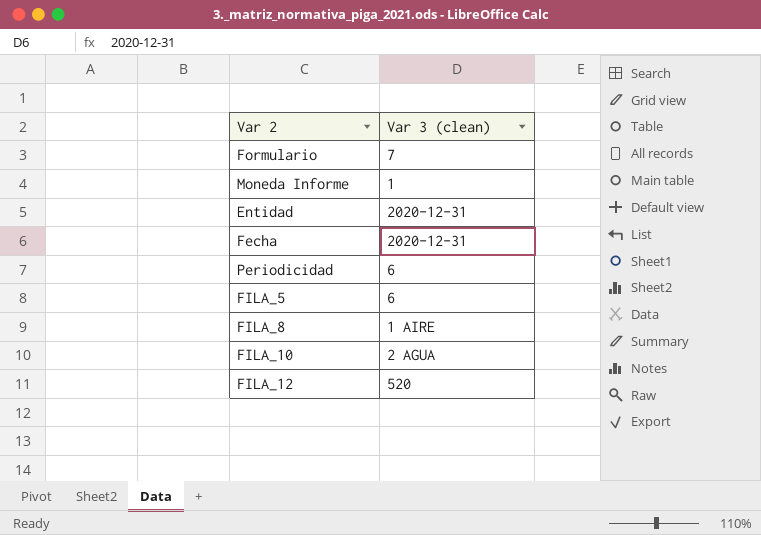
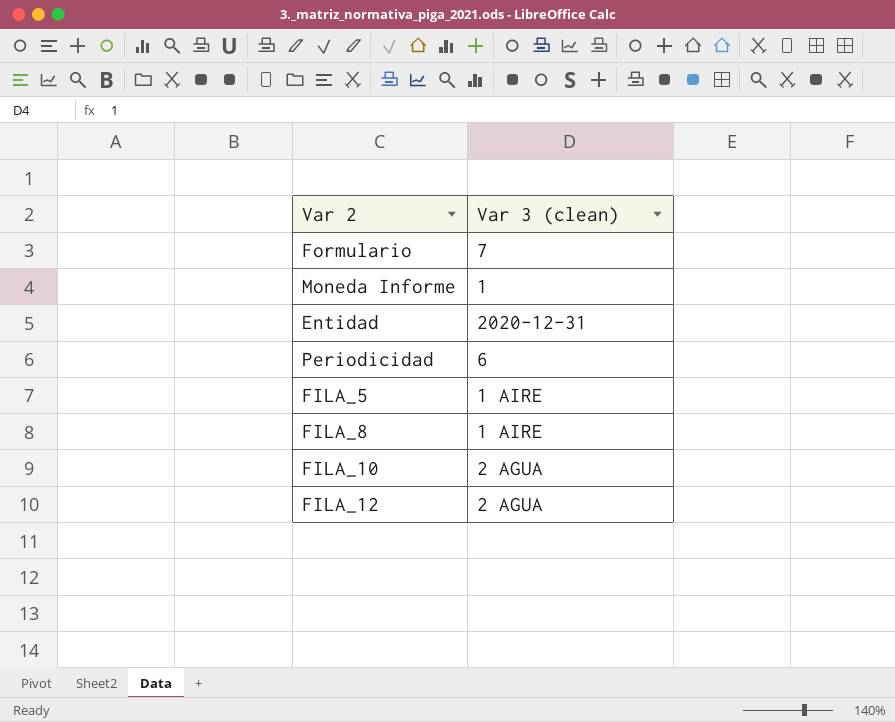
row Fecha: 2020-12-31 -> none
FILA_5 | Var 3 (clean): 6 -> 1 AIRE
FILA_12 | Var 3 (clean): 520 -> 2 AGUA

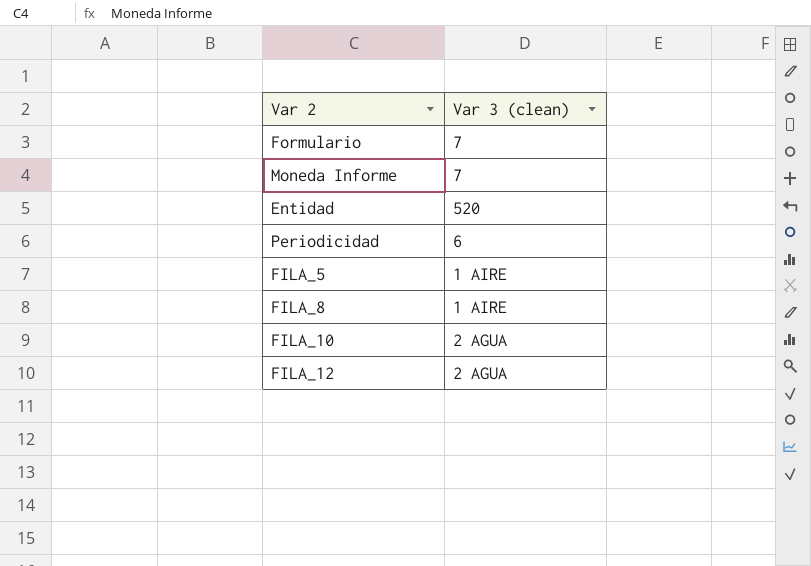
Moneda Informe | Var 3 (clean): 1 -> 7
Entidad | Var 3 (clean): 2020-12-31 -> 520

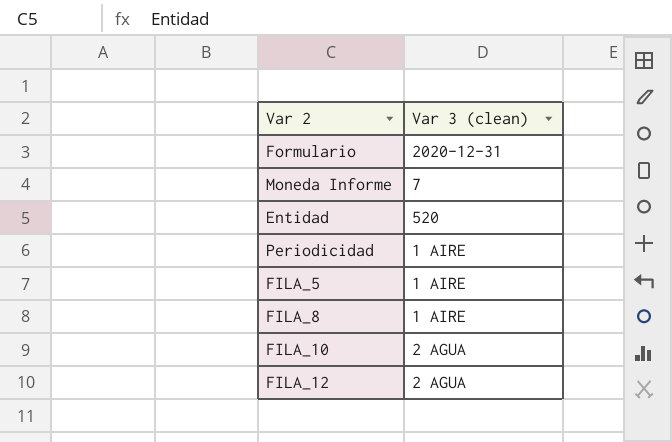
Formulario | Var 3 (clean): 7 -> 2020-12-31
Periodicidad | Var 3 (clean): 6 -> 1 AIRE

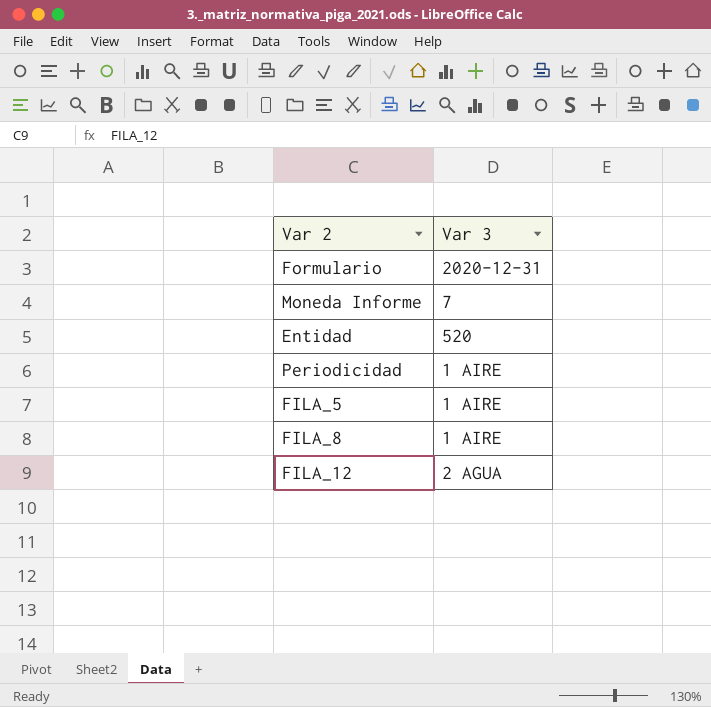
column name: Var 3 (clean) -> Var 3
row FILA_10: 2 AGUA -> none

